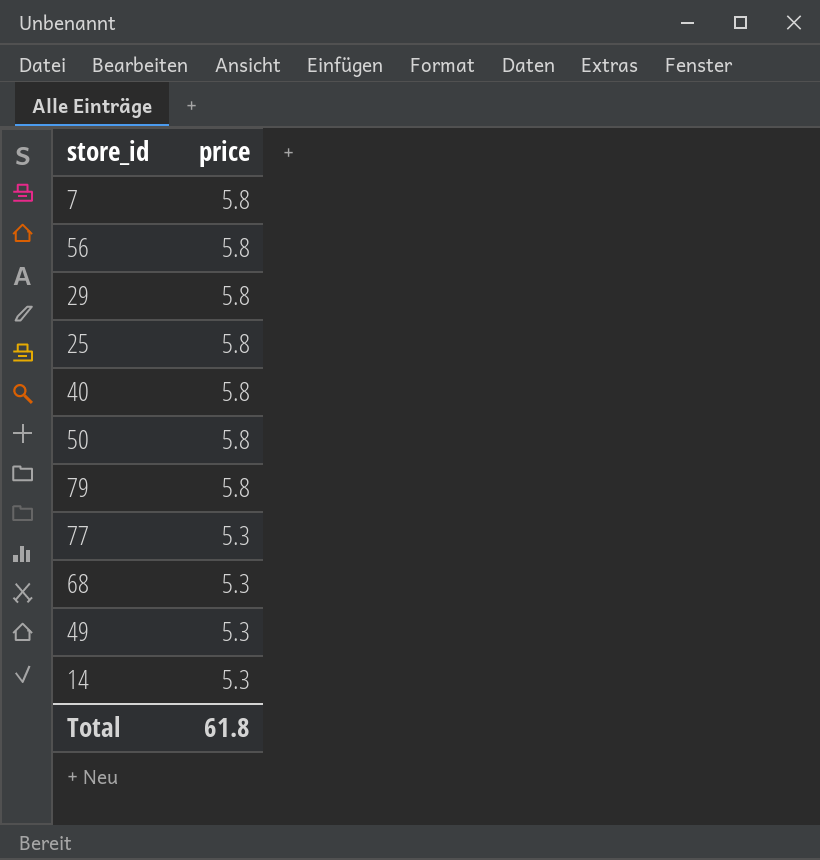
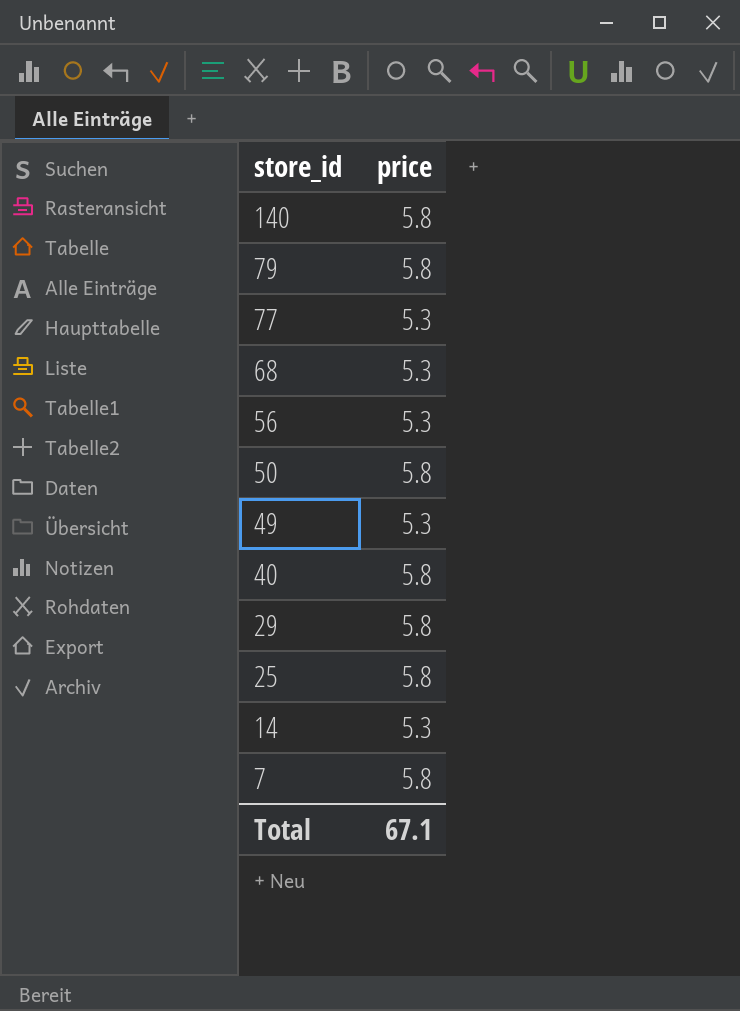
row order: price descending -> store_id descending
row 140: none -> 5.8
56 | price: 5.8 -> 5.3
Total | price: 61.8 -> 67.1

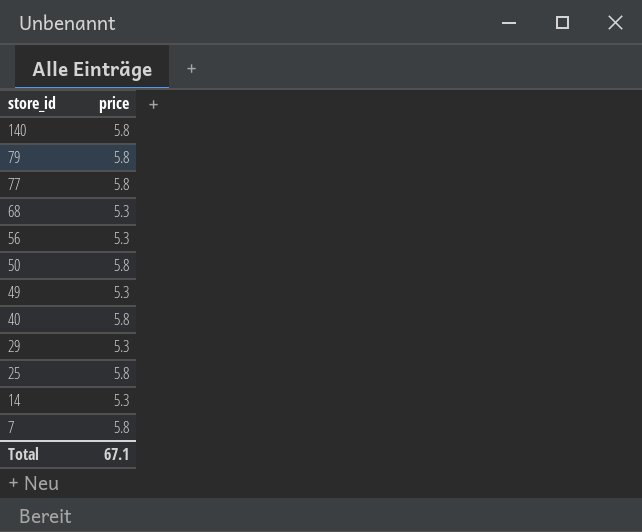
77 | price: 5.3 -> 5.8
29 | price: 5.8 -> 5.3

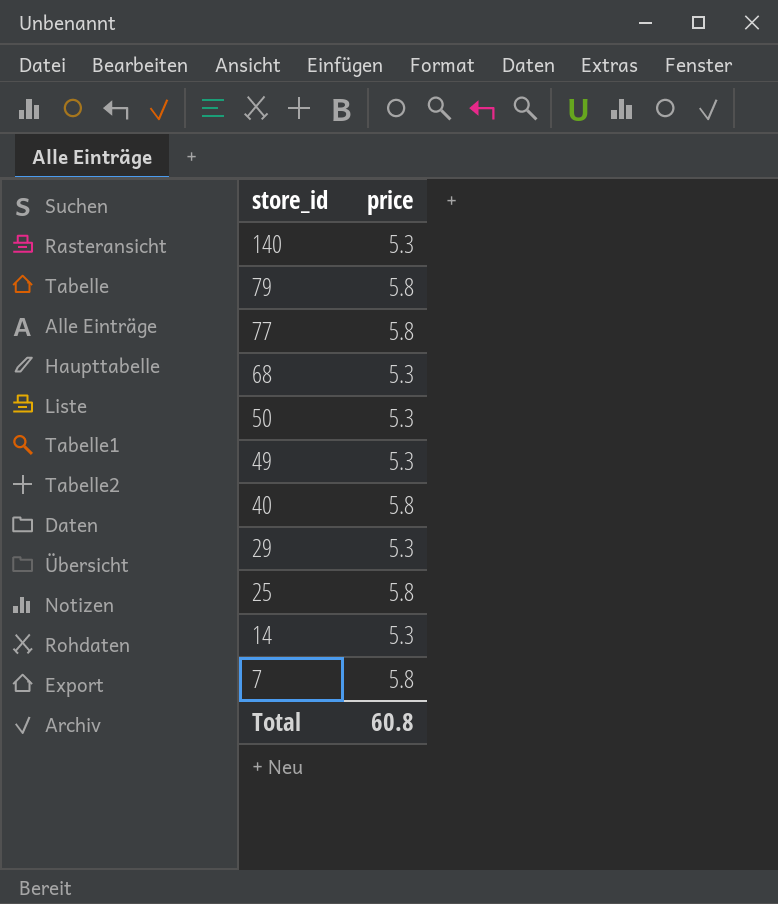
row 56: 5.3 -> none
140 | price: 5.8 -> 5.3
50 | price: 5.8 -> 5.3
Total | price: 67.1 -> 60.8

